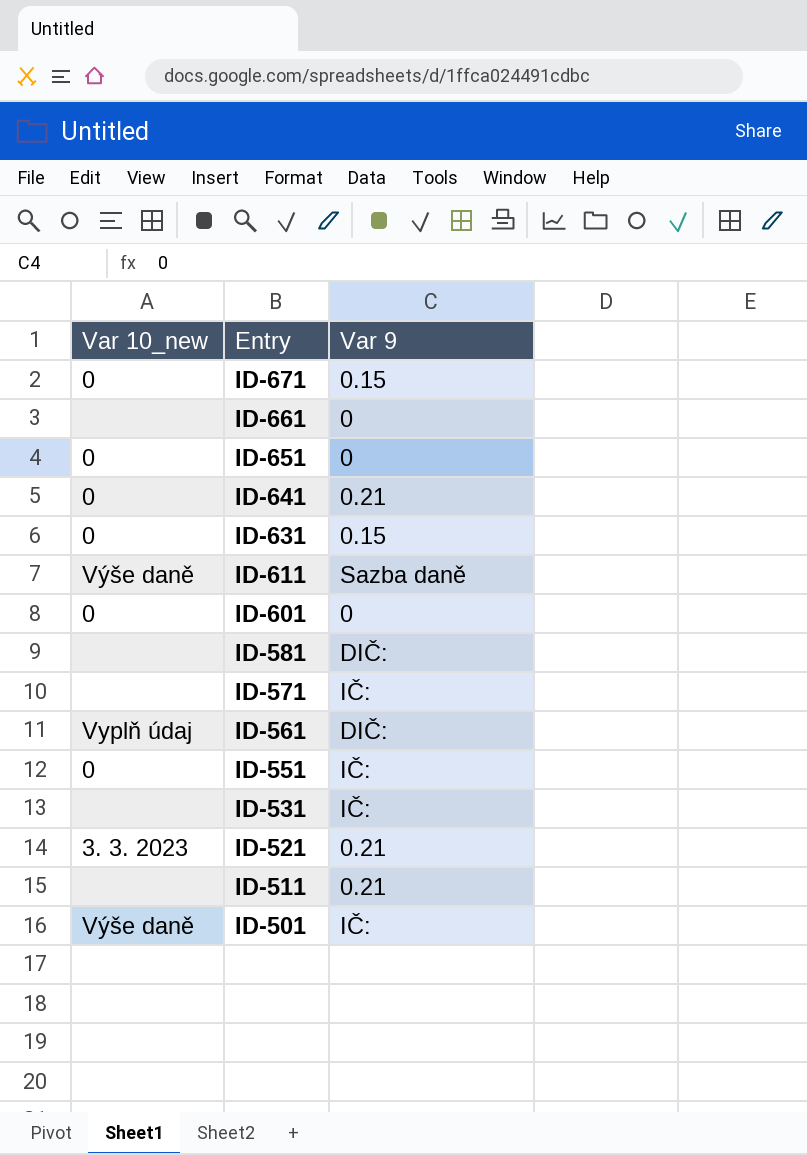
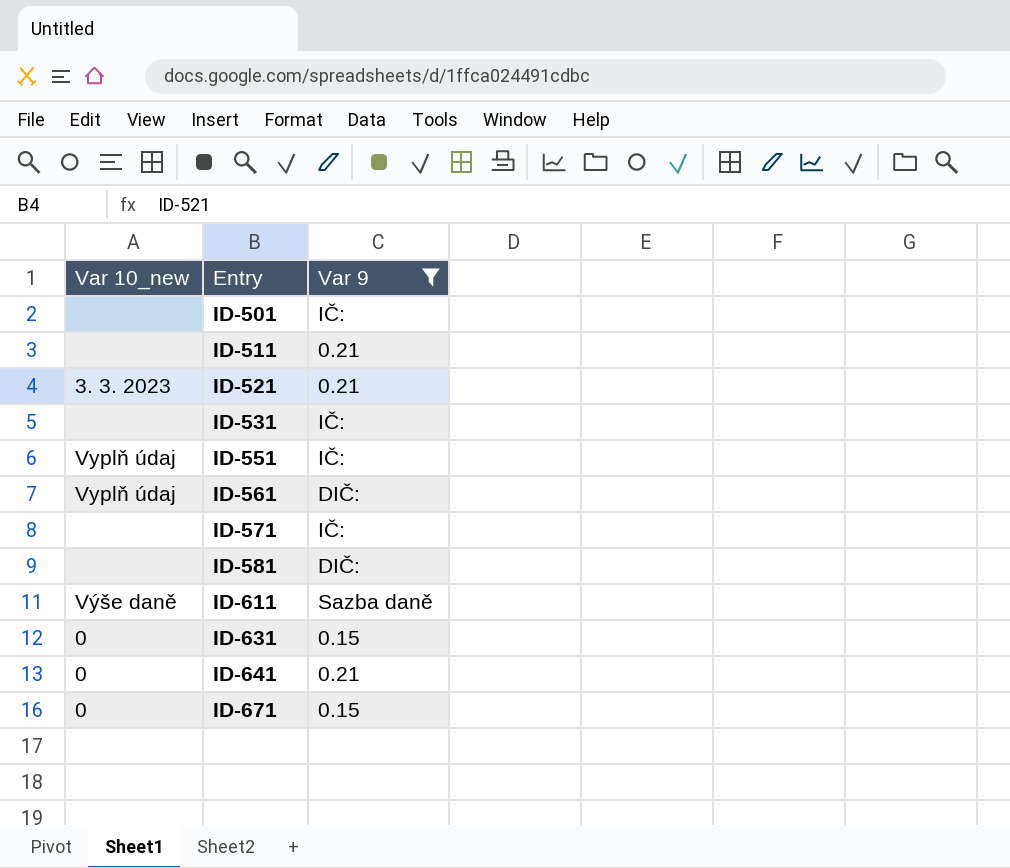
filter: none -> Var 9 != 0
row order: Entry descending -> Entry ascending
ID-501 | Var 10_new: Výše daně -> none
ID-551 | Var 10_new: 0 -> Vyplň údaj

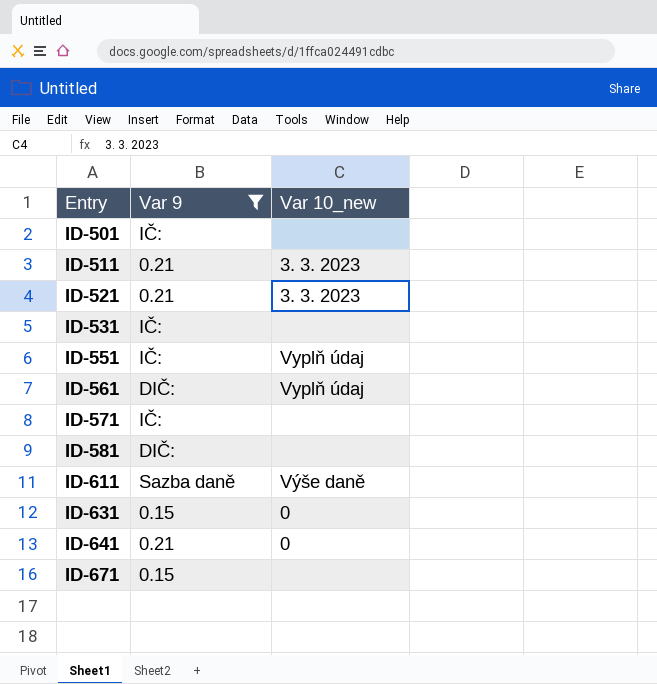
column Var 10_new | position: 1 -> 3
ID-511 | Var 10_new: none -> 3. 3. 2023
ID-671 | Var 10_new: 0 -> none

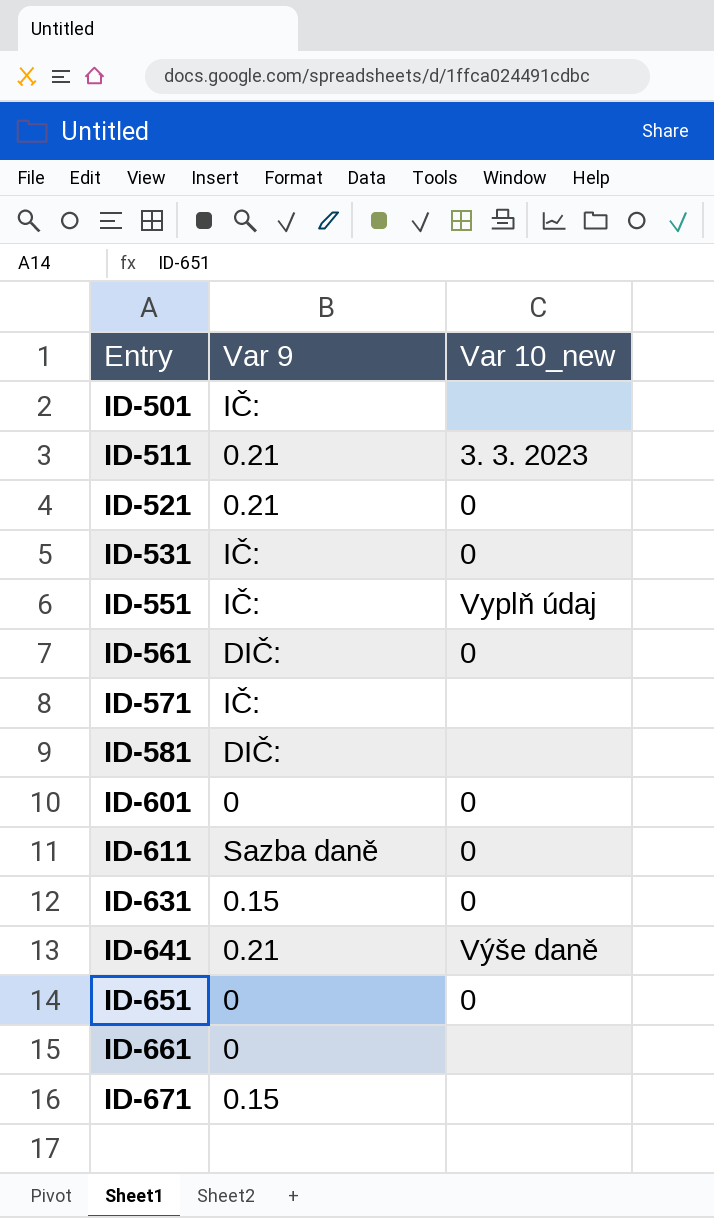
filter: Var 9 != 0 -> none
ID-521 | Var 10_new: 3. 3. 2023 -> 0
ID-531 | Var 10_new: none -> 0
ID-561 | Var 10_new: Vyplň údaj -> 0
ID-611 | Var 10_new: Výše daně -> 0
ID-641 | Var 10_new: 0 -> Výše daně

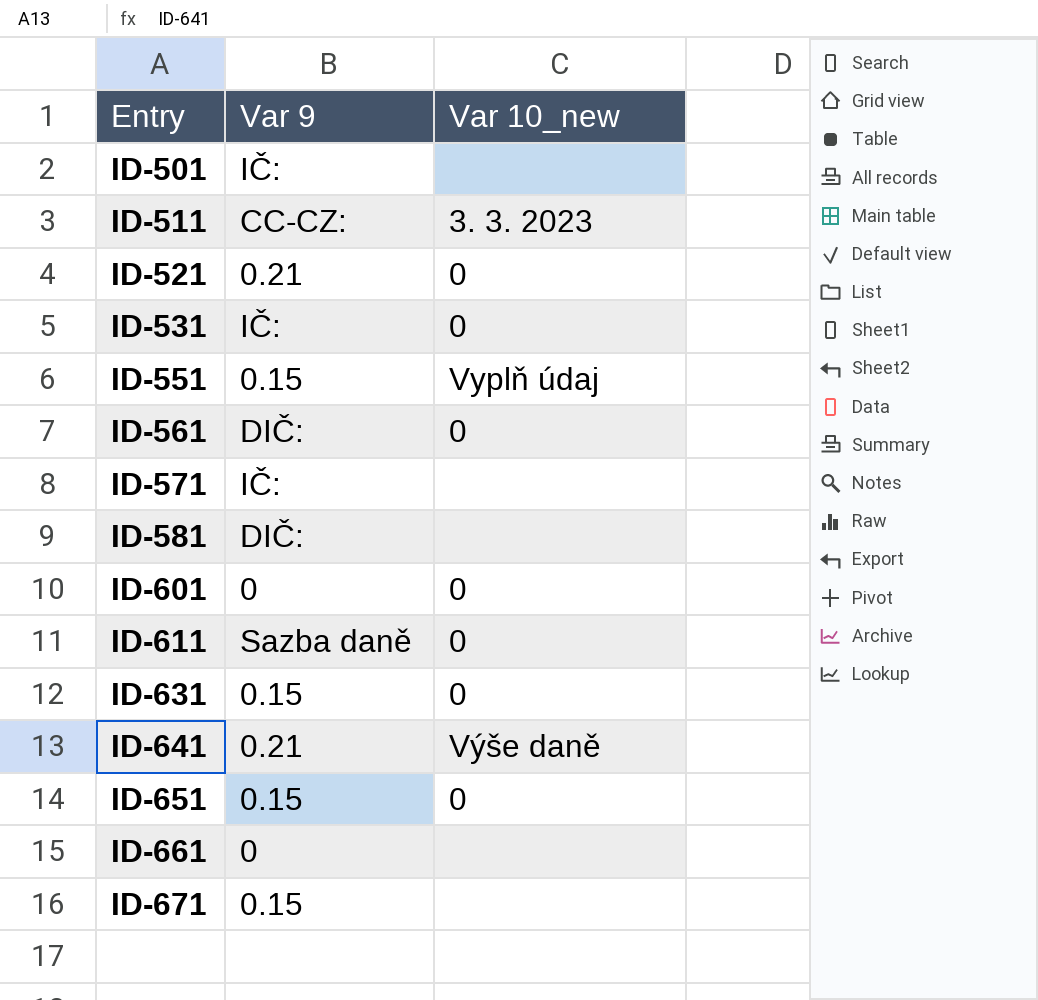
ID-511 | Var 9: 0.21 -> CC-CZ:
ID-551 | Var 9: IČ: -> 0.15
ID-651 | Var 9: 0 -> 0.15

